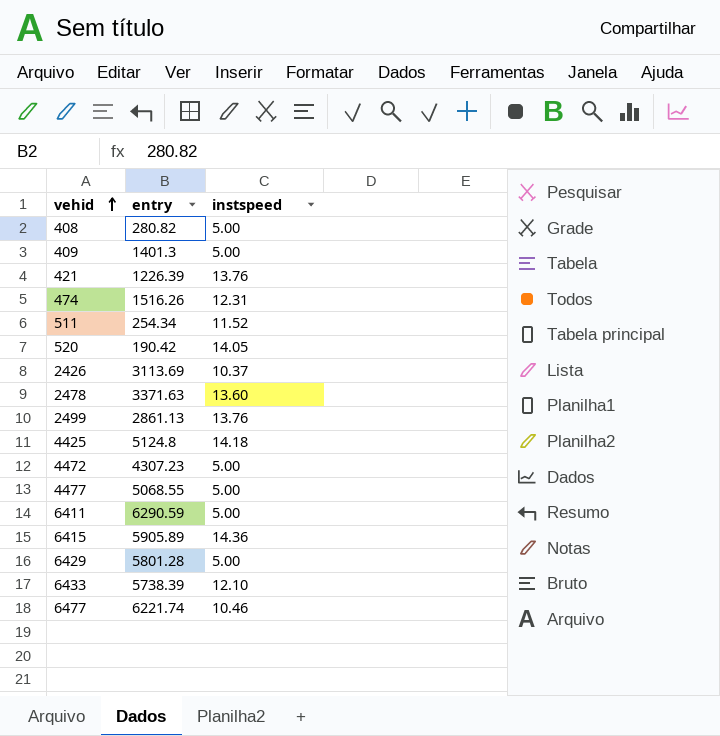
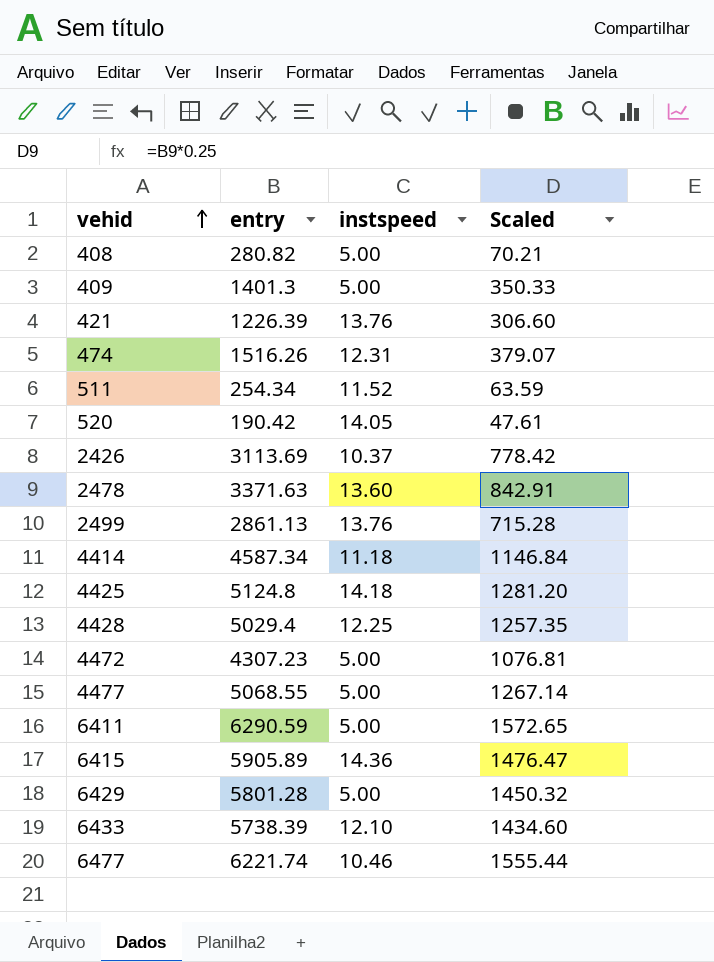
column Scaled | formula: none -> [entry] * 0.25
row 4414: none -> 4587.34 | 11.18 | 1146.84
row 4428: none -> 5029.4 | 12.25 | 1257.35

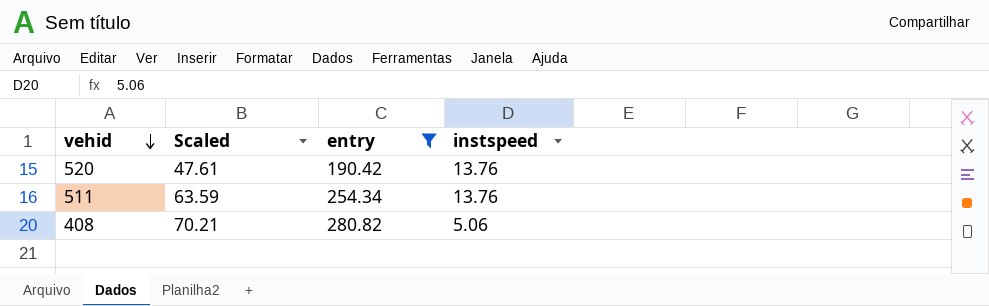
filter: none -> entry <= 280.82
row order: vehid ascending -> vehid descending
column Scaled | position: 4 -> 2
520 | instspeed: 14.05 -> 13.76
511 | instspeed: 11.52 -> 13.76
408 | instspeed: 5.00 -> 5.06

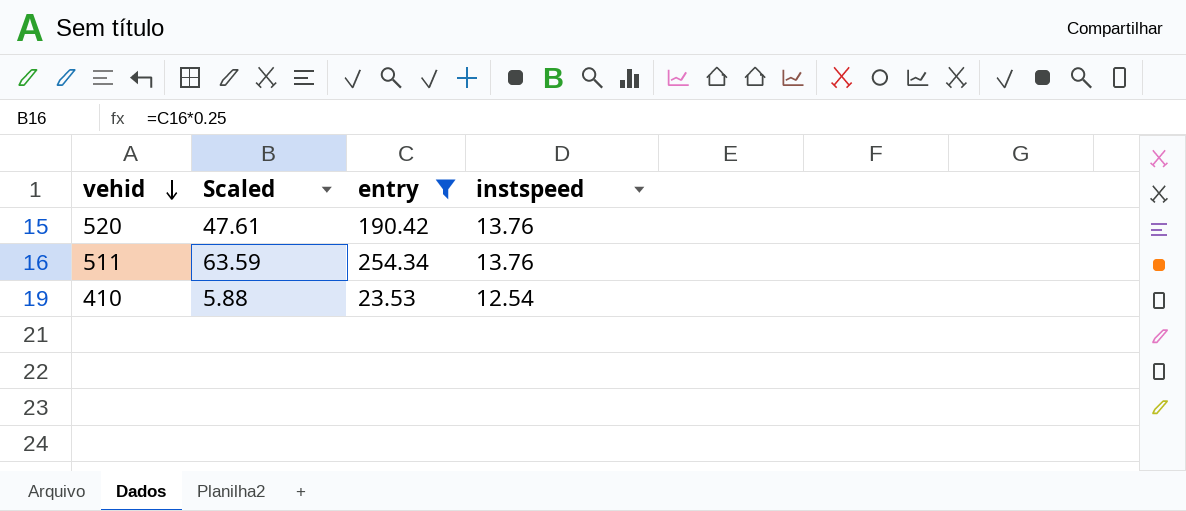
row 408: 70.21 | 280.82 | 5.06 -> none
row 410: none -> 5.88 | 23.53 | 12.54

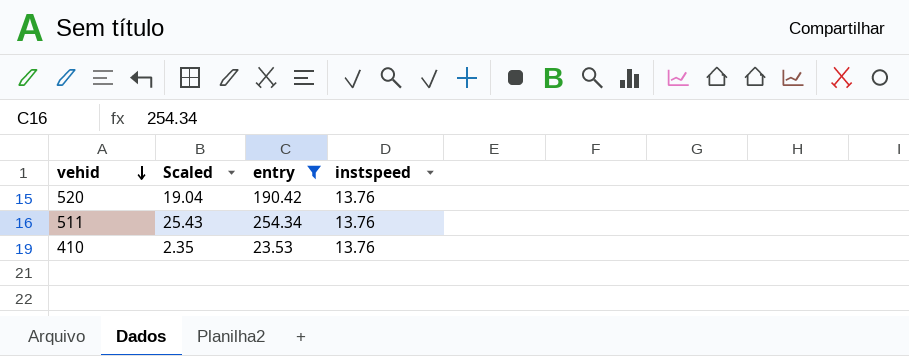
column Scaled | formula: [entry] * 0.25 -> [entry] * 0.1
410 | instspeed: 12.54 -> 13.76

